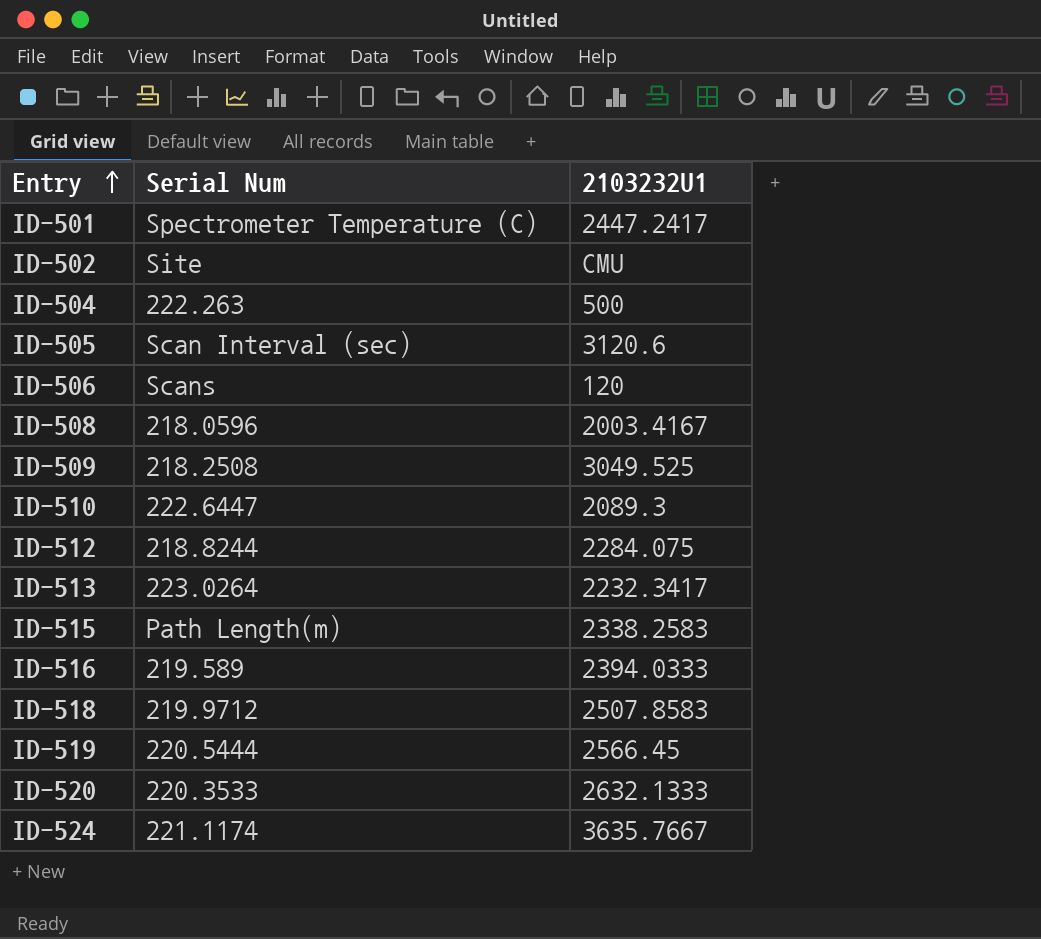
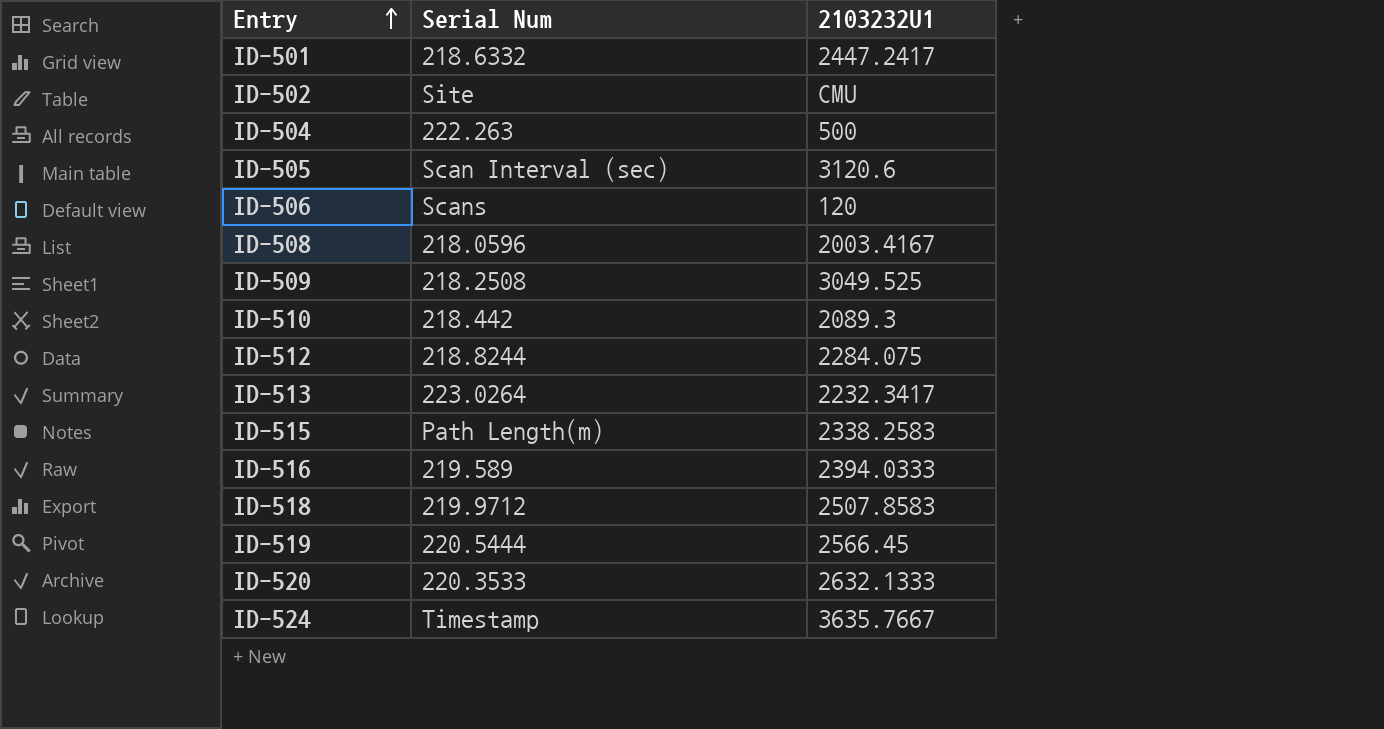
ID-501 | Serial Num: Spectrometer Temperature (C) -> 218.6332
ID-510 | Serial Num: 222.6447 -> 218.442
ID-524 | Serial Num: 221.1174 -> Timestamp

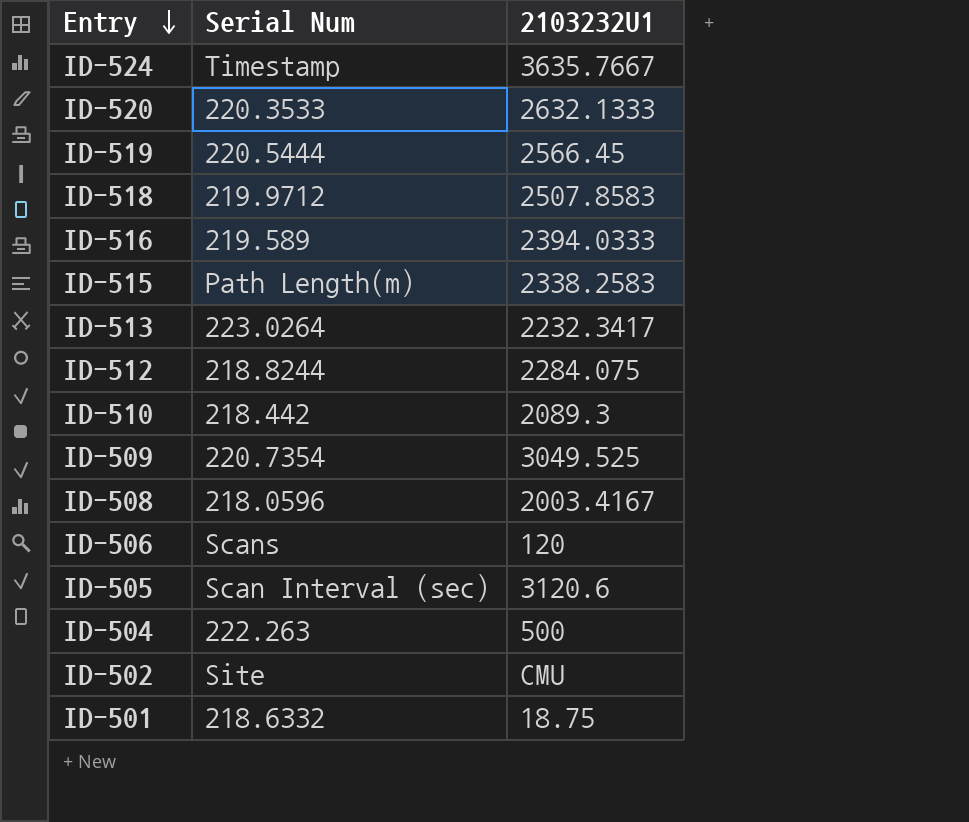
row order: Entry ascending -> Entry descending
ID-509 | Serial Num: 218.2508 -> 220.7354
ID-501 | 2103232U1: 2447.2417 -> 18.75

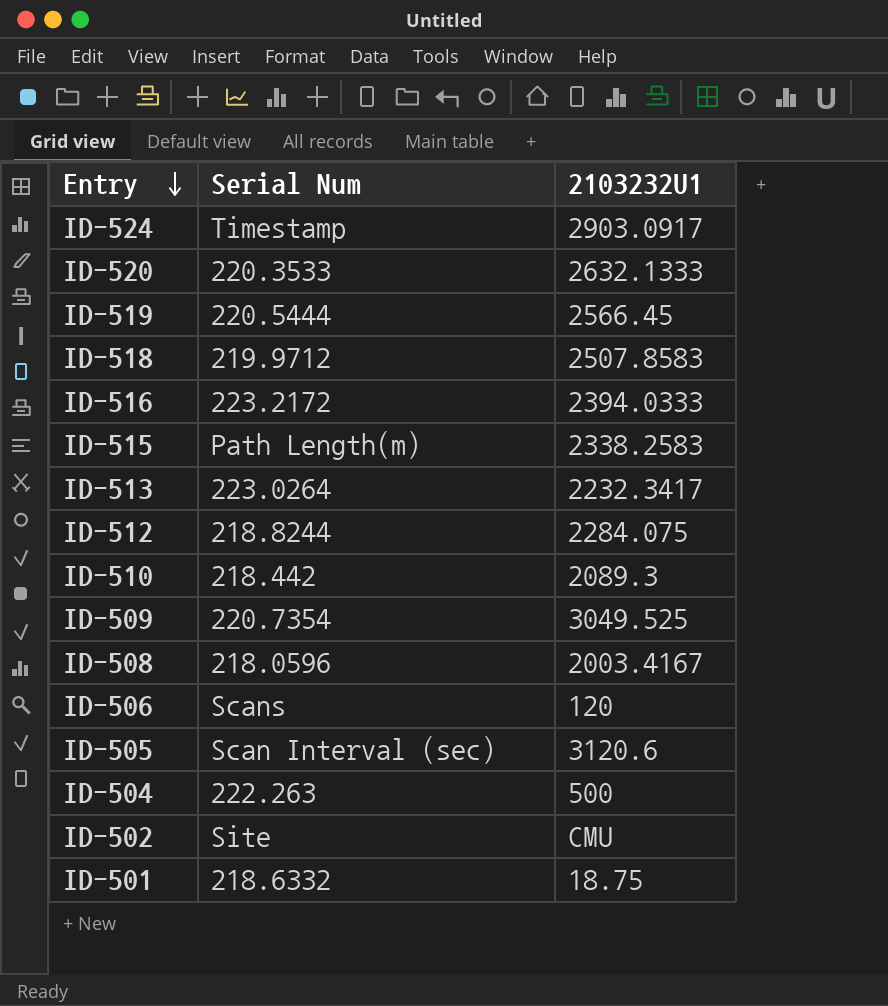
ID-524 | 2103232U1: 3635.7667 -> 2903.0917
ID-516 | Serial Num: 219.589 -> 223.2172

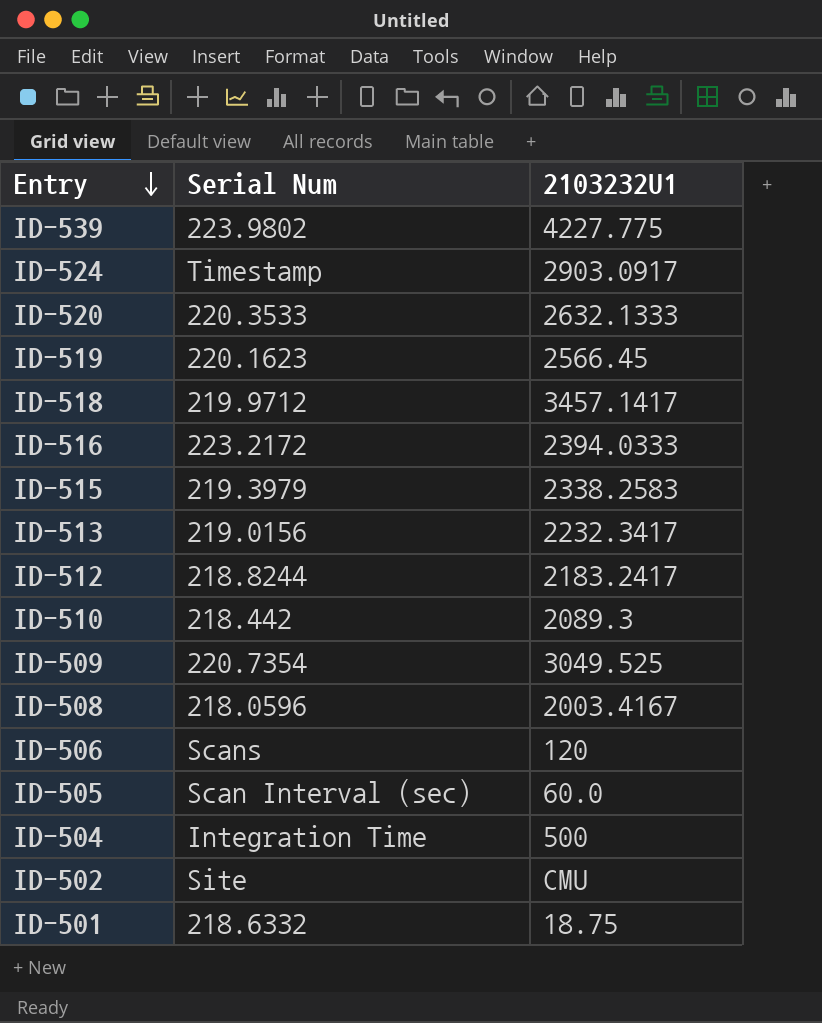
row ID-539: none -> 223.9802 | 4227.775
ID-519 | Serial Num: 220.5444 -> 220.1623
ID-518 | 2103232U1: 2507.8583 -> 3457.1417
ID-515 | Serial Num: Path Length(m) -> 219.3979
ID-513 | Serial Num: 223.0264 -> 219.0156
ID-512 | 2103232U1: 2284.075 -> 2183.2417
ID-505 | 2103232U1: 3120.6 -> 60.0
ID-504 | Serial Num: 222.263 -> Integration Time

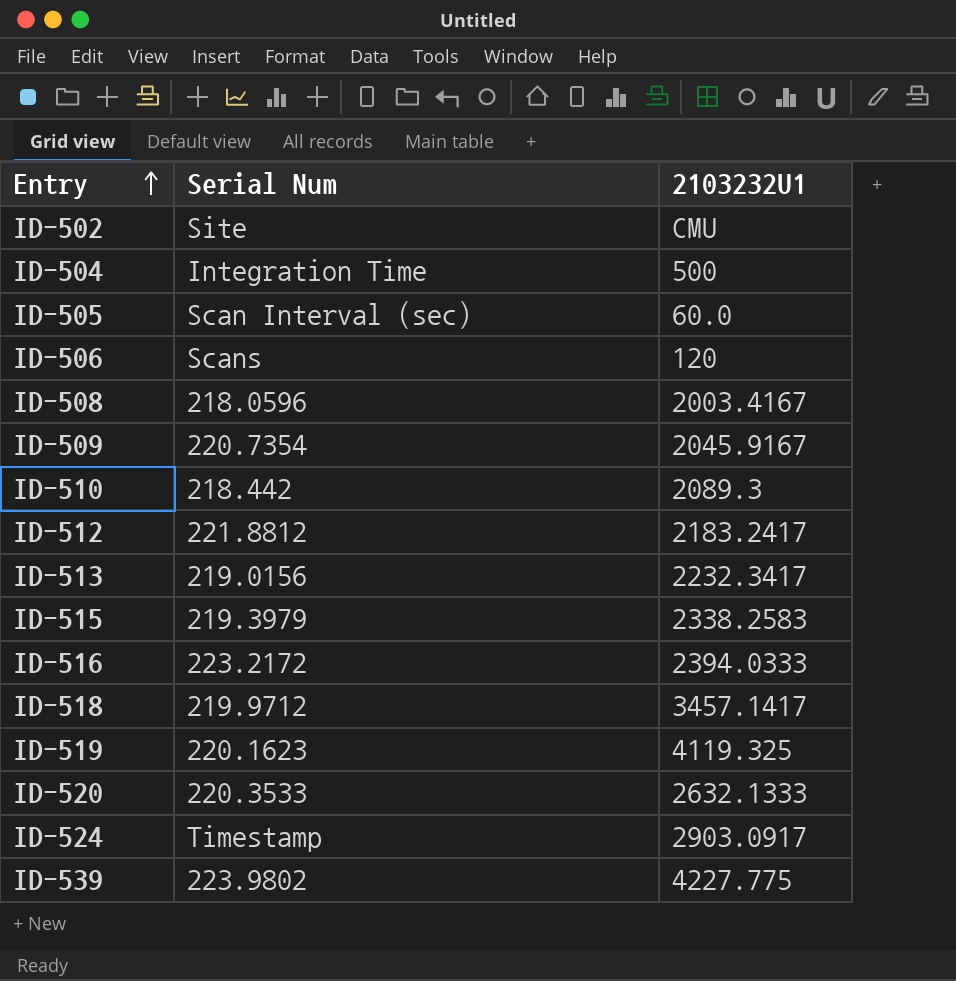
row order: Entry descending -> Entry ascending
row ID-501: 218.6332 | 18.75 -> none
ID-509 | 2103232U1: 3049.525 -> 2045.9167
ID-512 | Serial Num: 218.8244 -> 221.8812
ID-519 | 2103232U1: 2566.45 -> 4119.325

